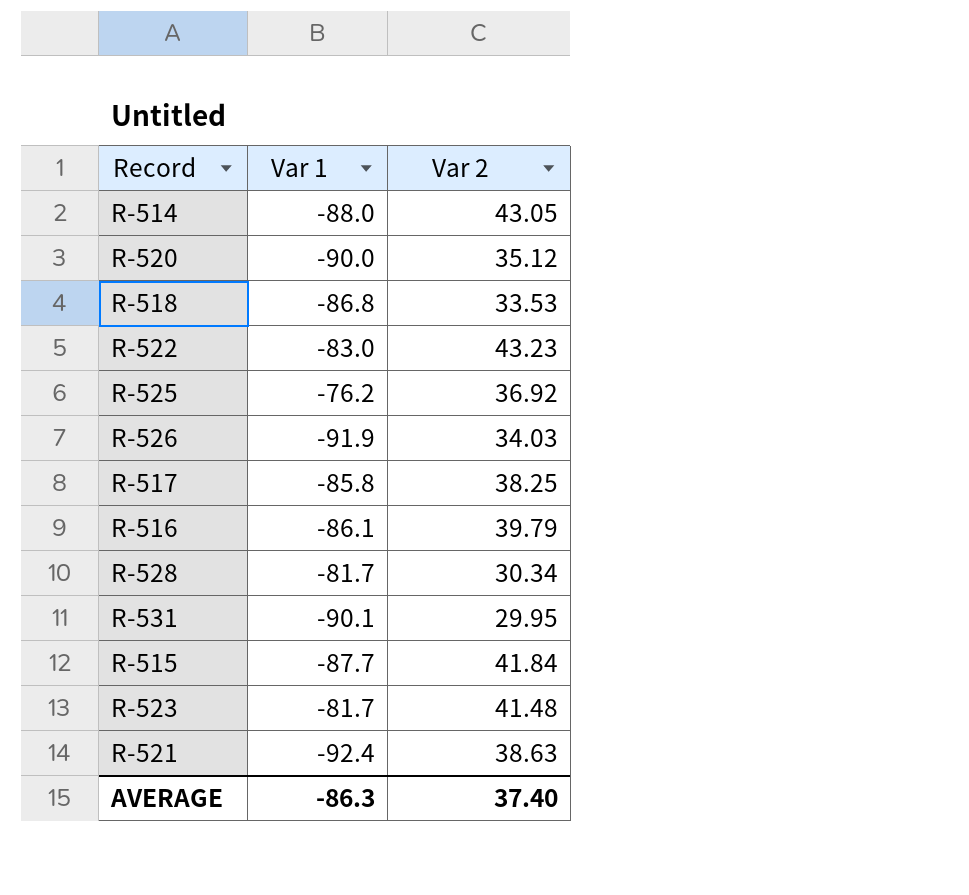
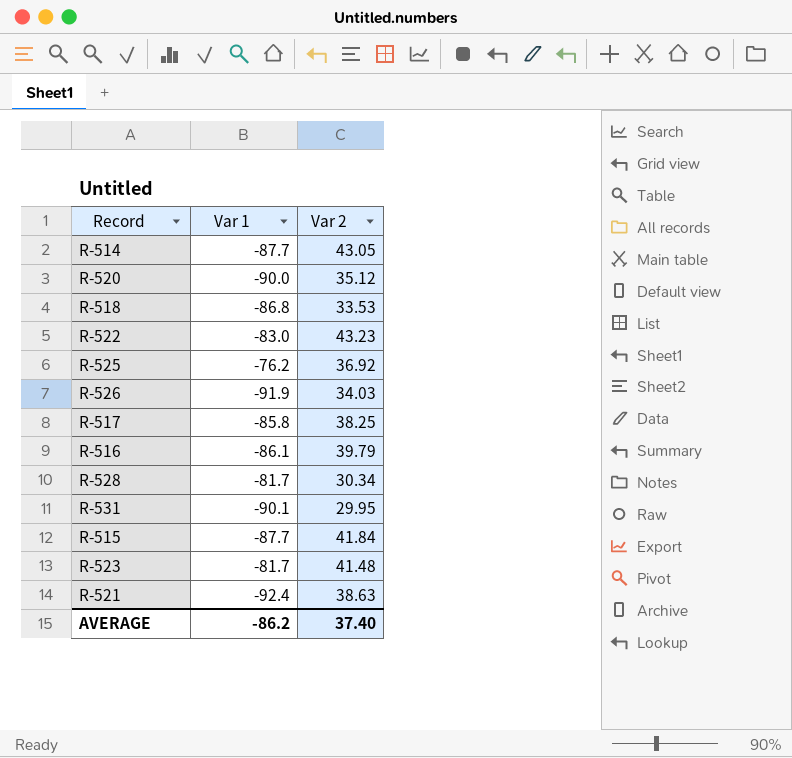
R-514 | Var 1: -88.0 -> -87.7
AVERAGE | Var 1: -86.3 -> -86.2

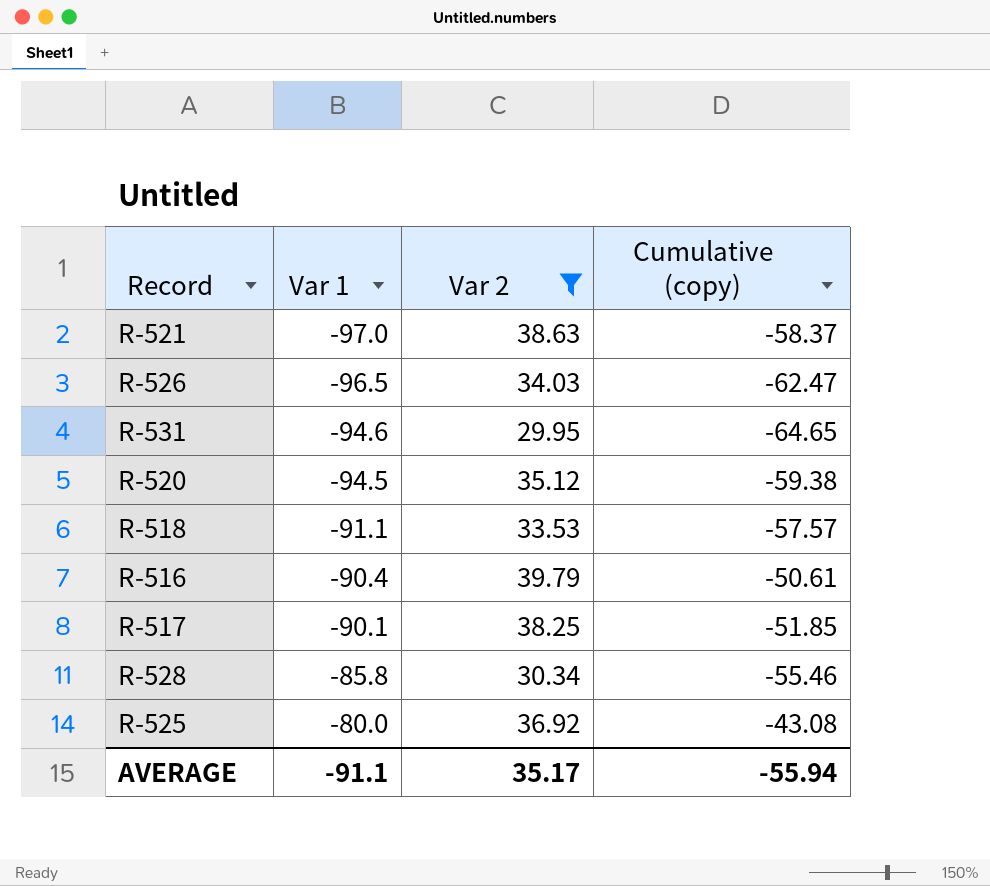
filter: none -> Var 2 <= 39.79
row order: none -> Var 1 ascending
column Cumulative (copy) | formula: none -> [Var 1] + [Var 2]
R-521 | Var 1: -92.4 -> -97.0
R-526 | Var 1: -91.9 -> -96.5
R-531 | Var 1: -90.1 -> -94.6
R-520 | Var 1: -90.0 -> -94.5
R-518 | Var 1: -86.8 -> -91.1
R-516 | Var 1: -86.1 -> -90.4
R-517 | Var 1: -85.8 -> -90.1
R-528 | Var 1: -81.7 -> -85.8
R-525 | Var 1: -76.2 -> -80.0
AVERAGE | Var 1: -86.2 -> -91.1
AVERAGE | Var 2: 37.40 -> 35.17

